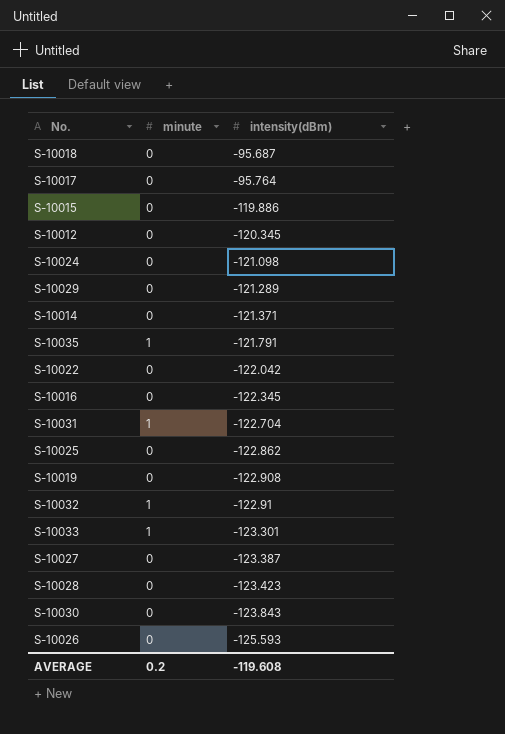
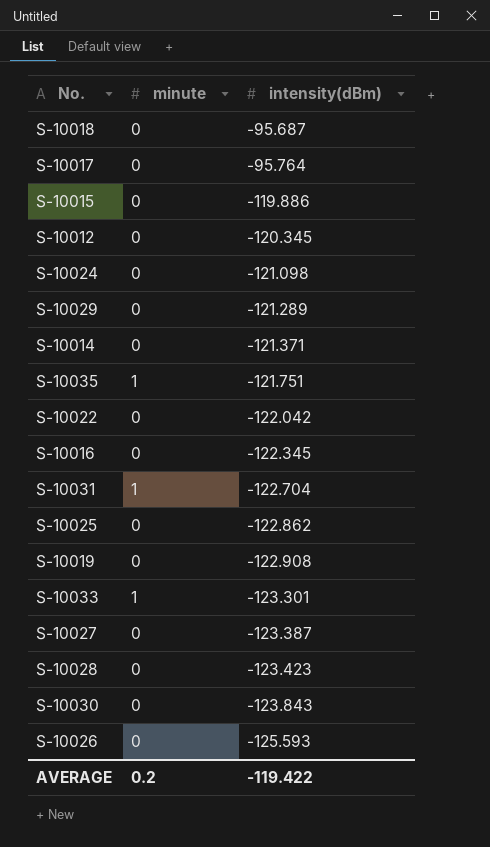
row S-10032: 1 | -122.91 -> none
S-10035 | intensity(dBm): -121.791 -> -121.751
AVERAGE | intensity(dBm): -119.608 -> -119.422

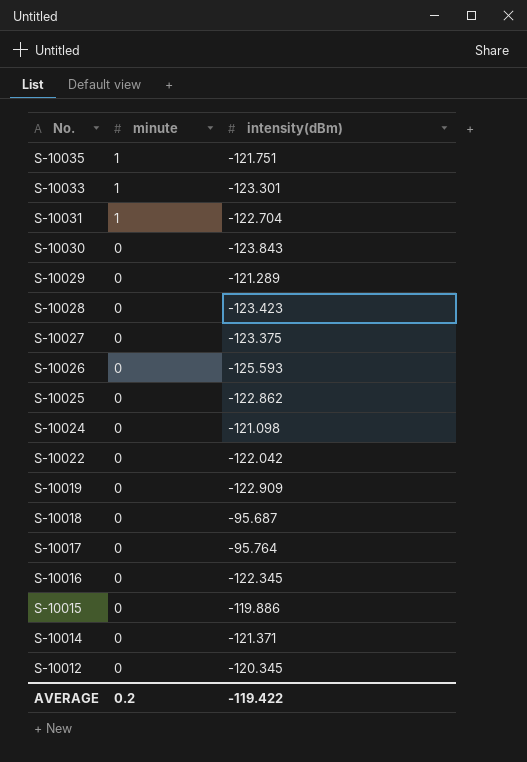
row order: intensity(dBm) descending -> No. descending
S-10027 | intensity(dBm): -123.387 -> -123.375
S-10019 | intensity(dBm): -122.908 -> -122.909

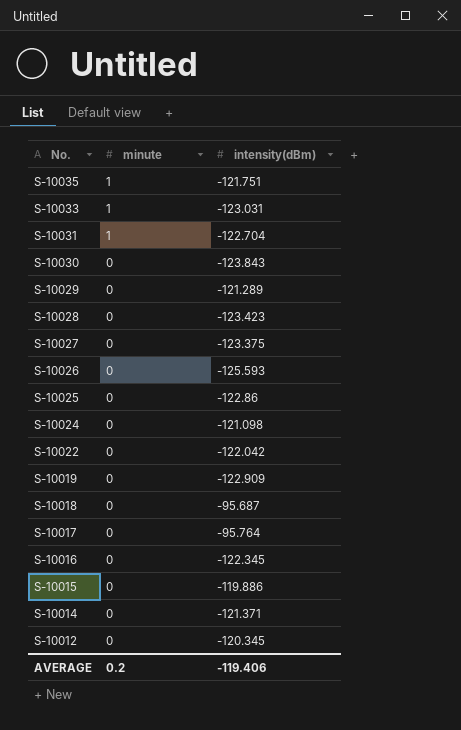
S-10033 | intensity(dBm): -123.301 -> -123.031
S-10025 | intensity(dBm): -122.862 -> -122.86
AVERAGE | intensity(dBm): -119.422 -> -119.406

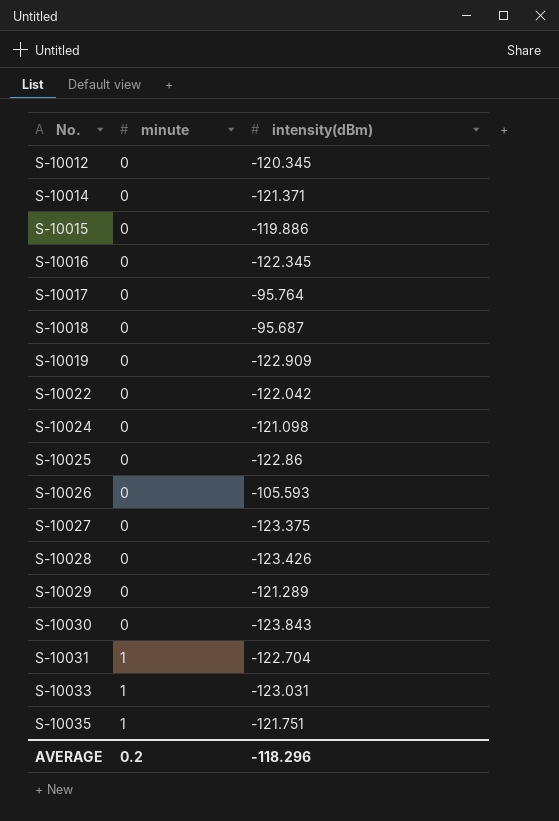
row order: No. descending -> No. ascending
S-10026 | intensity(dBm): -125.593 -> -105.593
S-10028 | intensity(dBm): -123.423 -> -123.426
AVERAGE | intensity(dBm): -119.406 -> -118.296

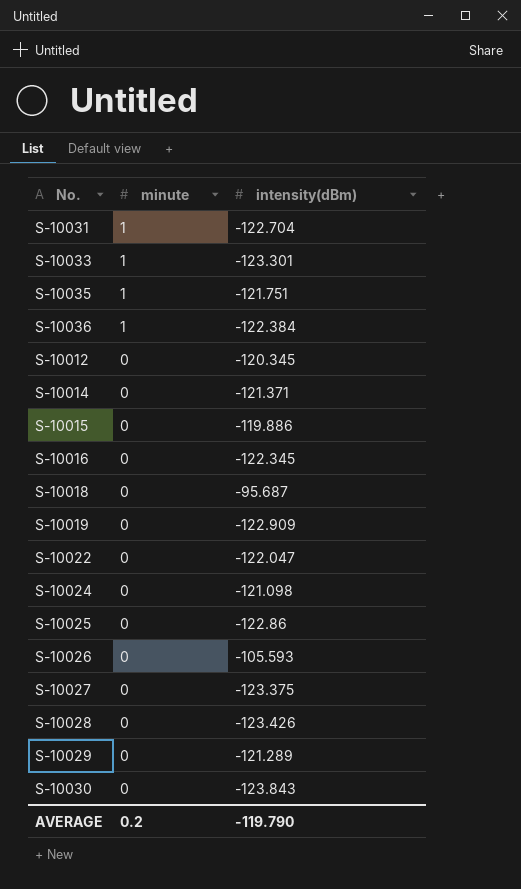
row order: No. ascending -> minute descending
row S-10017: 0 | -95.764 -> none
S-10033 | intensity(dBm): -123.031 -> -123.301
row S-10036: none -> 1 | -122.384
S-10022 | intensity(dBm): -122.042 -> -122.047
AVERAGE | intensity(dBm): -118.296 -> -119.790

